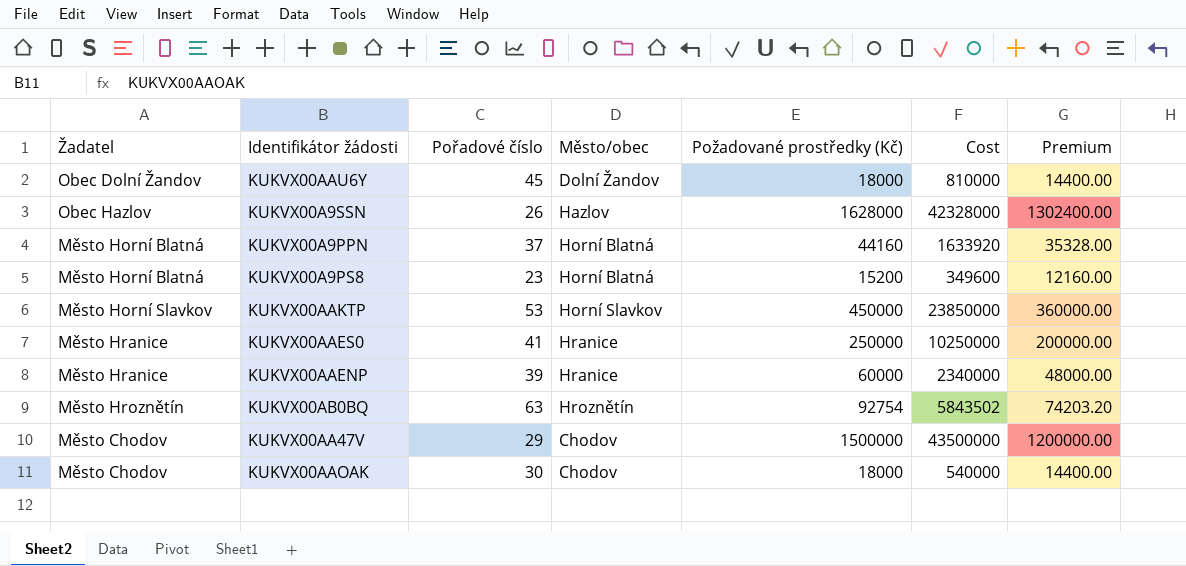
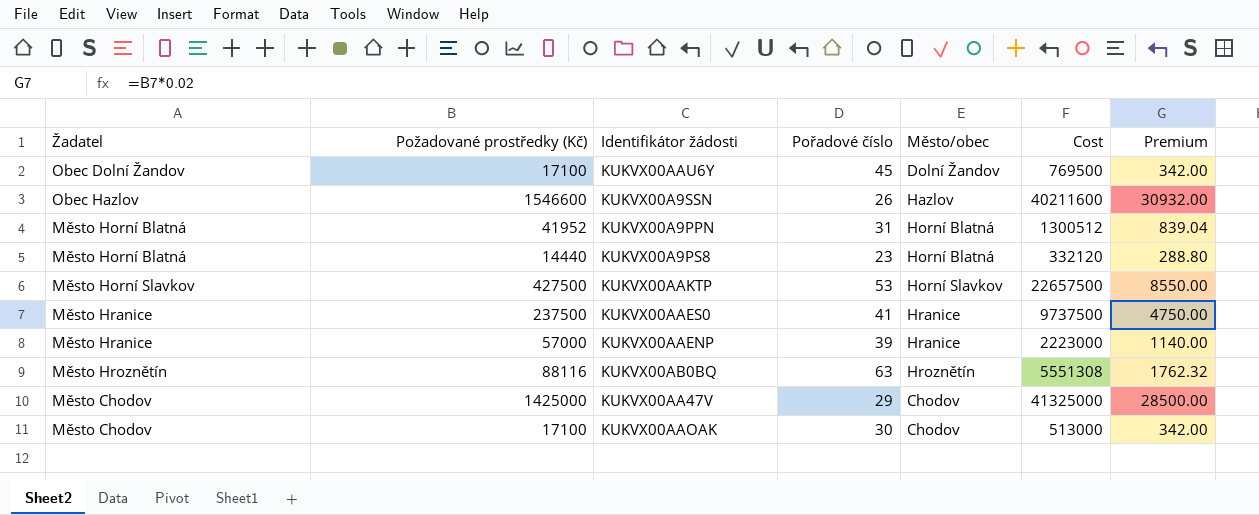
column Požadované prostředky (Kč) | position: 5 -> 2
column Premium | formula: [Požadované prostředky (Kč)] * 0.8 -> [Požadované prostředky (Kč)] * 0.02
KUKVX00AAU6Y | Požadované prostředky (Kč): 18000 -> 17100
KUKVX00AAU6Y | Cost: 810000 -> 769500
KUKVX00A9SSN | Požadované prostředky (Kč): 1628000 -> 1546600
KUKVX00A9SSN | Cost: 42328000 -> 40211600
KUKVX00A9PPN | Požadované prostředky (Kč): 44160 -> 41952
KUKVX00A9PPN | Pořadové číslo: 37 -> 31
KUKVX00A9PPN | Cost: 1633920 -> 1300512
KUKVX00A9PS8 | Požadované prostředky (Kč): 15200 -> 14440
KUKVX00A9PS8 | Cost: 349600 -> 332120
KUKVX00AAKTP | Požadované prostředky (Kč): 450000 -> 427500
KUKVX00AAKTP | Cost: 23850000 -> 22657500
KUKVX00AAES0 | Požadované prostředky (Kč): 250000 -> 237500
KUKVX00AAES0 | Cost: 10250000 -> 9737500
KUKVX00AAENP | Požadované prostředky (Kč): 60000 -> 57000
KUKVX00AAENP | Cost: 2340000 -> 2223000
KUKVX00AB0BQ | Požadované prostředky (Kč): 92754 -> 88116
KUKVX00AB0BQ | Cost: 5843502 -> 5551308
KUKVX00AA47V | Požadované prostředky (Kč): 1500000 -> 1425000
KUKVX00AA47V | Cost: 43500000 -> 41325000
KUKVX00AAOAK | Požadované prostředky (Kč): 18000 -> 17100
KUKVX00AAOAK | Cost: 540000 -> 513000

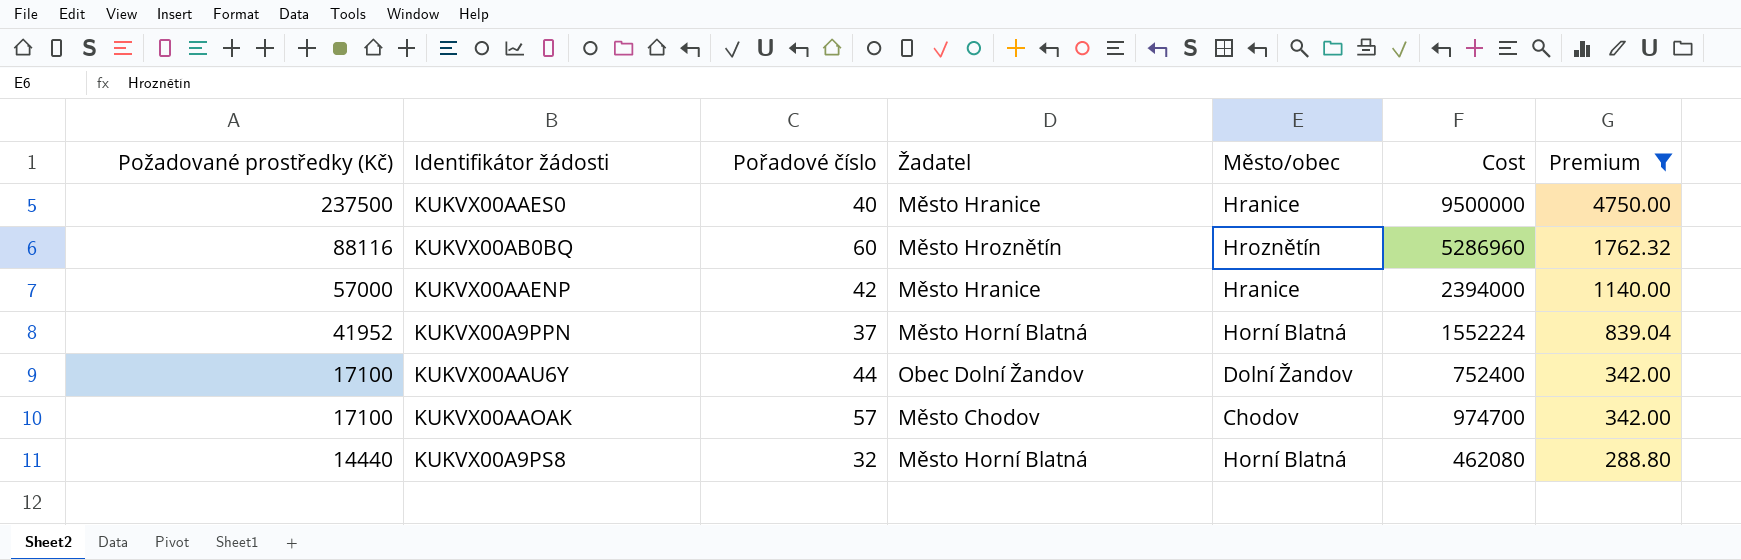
filter: none -> Premium <= 4750.00
row order: none -> Požadované prostředky (Kč) descending
column Žadatel | position: 1 -> 4
KUKVX00AAES0 | Pořadové číslo: 41 -> 40
KUKVX00AAES0 | Cost: 9737500 -> 9500000
KUKVX00AB0BQ | Pořadové číslo: 63 -> 60
KUKVX00AB0BQ | Cost: 5551308 -> 5286960
KUKVX00AAENP | Pořadové číslo: 39 -> 42
KUKVX00AAENP | Cost: 2223000 -> 2394000
KUKVX00A9PPN | Pořadové číslo: 31 -> 37
KUKVX00A9PPN | Cost: 1300512 -> 1552224
KUKVX00AAU6Y | Pořadové číslo: 45 -> 44
KUKVX00AAU6Y | Cost: 769500 -> 752400
KUKVX00AAOAK | Pořadové číslo: 30 -> 57
KUKVX00AAOAK | Cost: 513000 -> 974700
KUKVX00A9PS8 | Pořadové číslo: 23 -> 32
KUKVX00A9PS8 | Cost: 332120 -> 462080

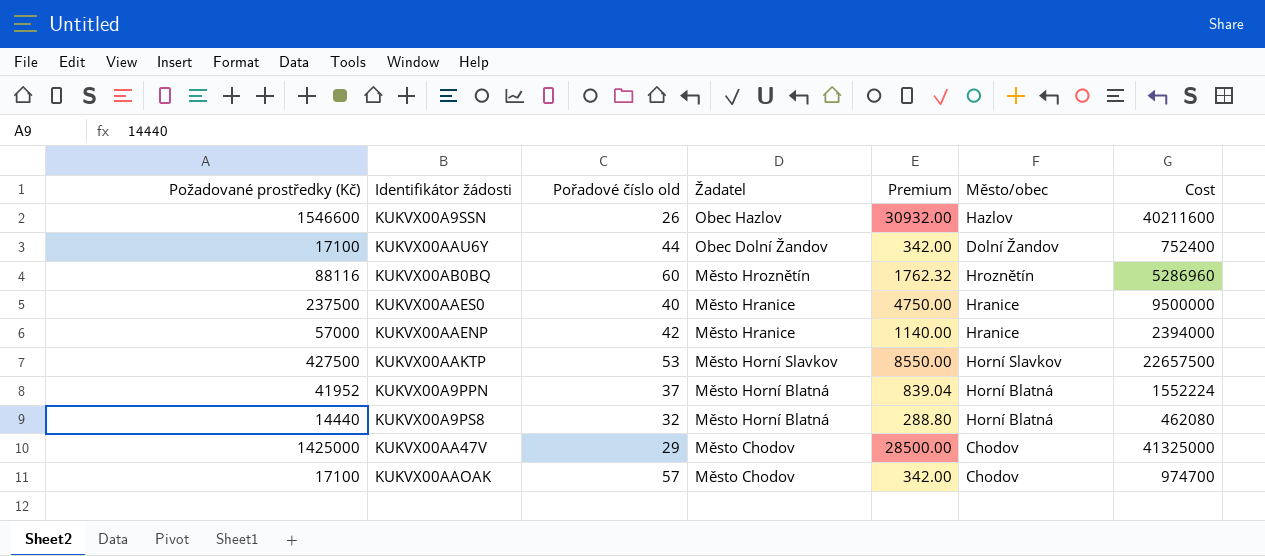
filter: Premium <= 4750.00 -> none
row order: Požadované prostředky (Kč) descending -> Žadatel descending
column name: Pořadové číslo -> Pořadové číslo old
column Premium | position: 7 -> 5

